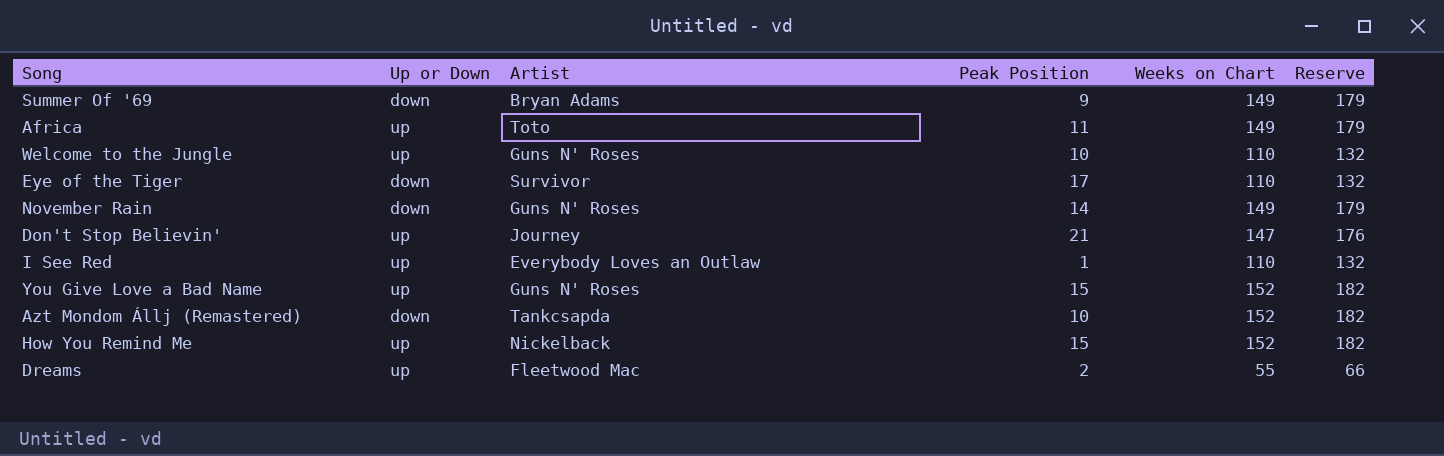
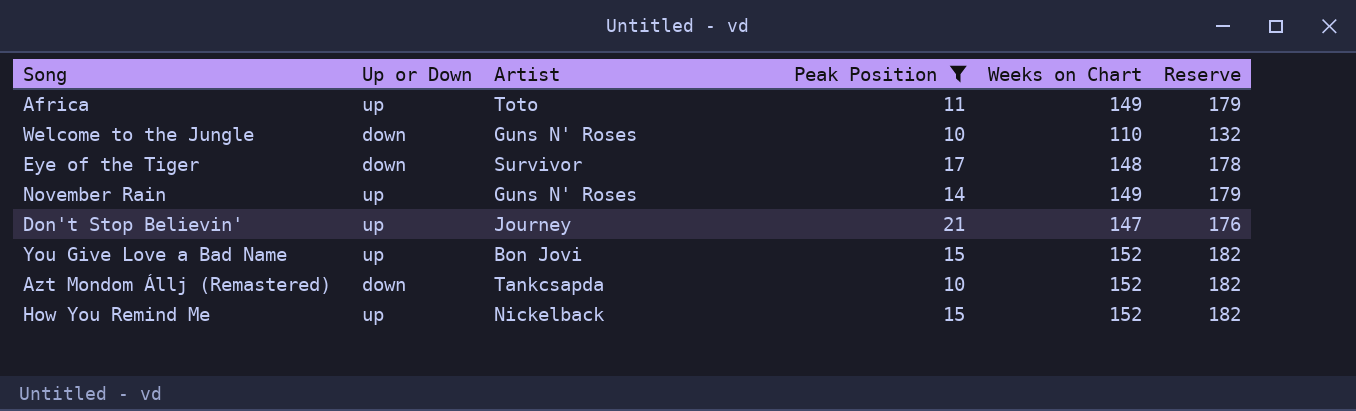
filter: none -> Peak Position >= 10
Welcome to the Jungle | Up or Down: up -> down
Eye of the Tiger | Weeks on Chart: 110 -> 148
Eye of the Tiger | Reserve: 132 -> 178
November Rain | Up or Down: down -> up
You Give Love a Bad Name | Artist: Guns N' Roses -> Bon Jovi

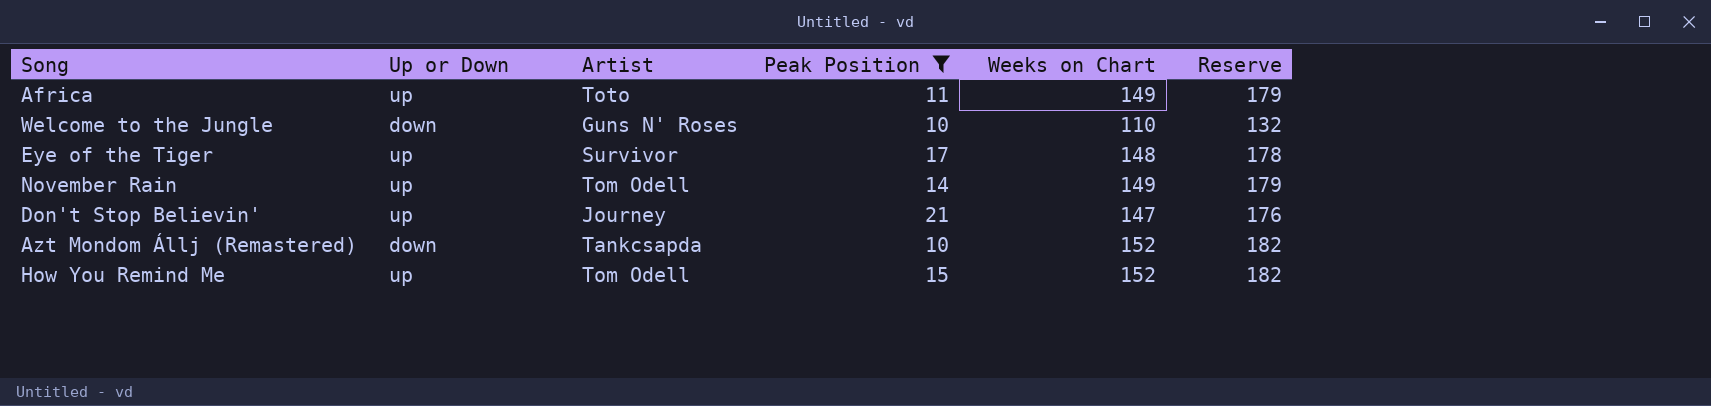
row You Give Love a Bad Name: up | Bon Jovi | 15 | 152 | 182 -> none
Eye of the Tiger | Up or Down: down -> up
November Rain | Artist: Guns N' Roses -> Tom Odell
How You Remind Me | Artist: Nickelback -> Tom Odell

